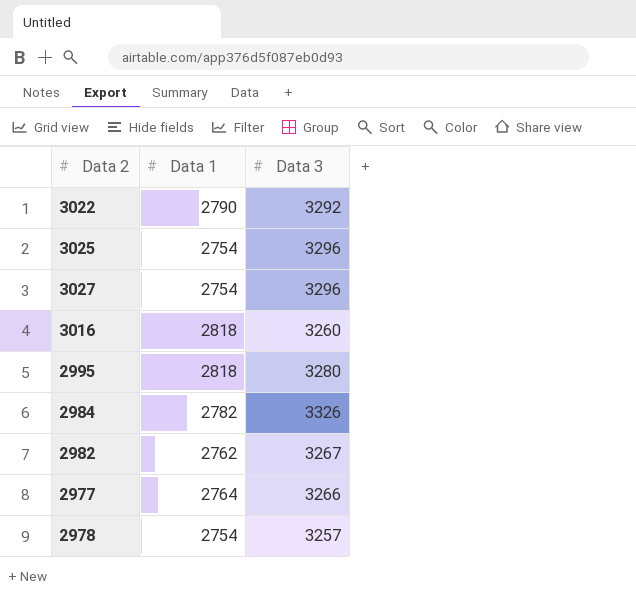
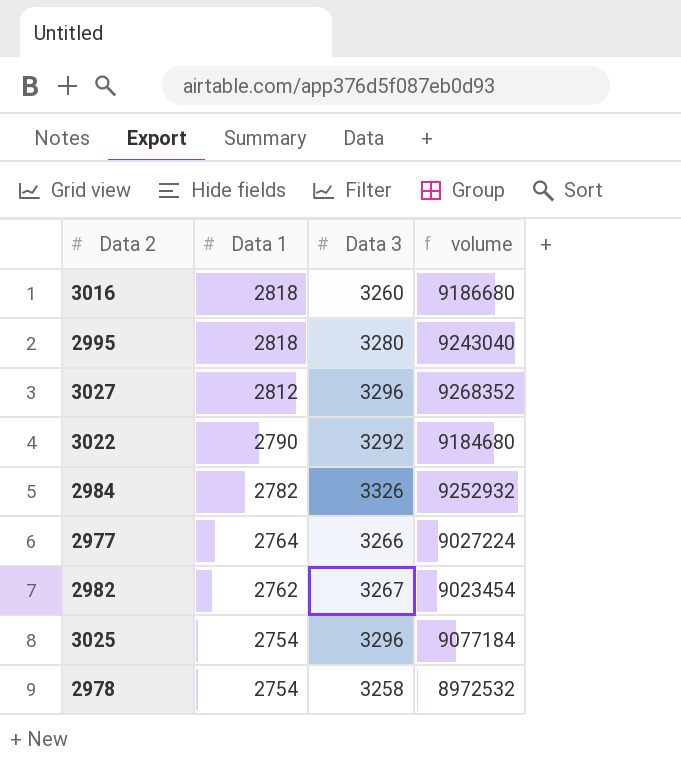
row order: none -> Data 1 descending
column volume | formula: none -> [Data 1] * [Data 3]
3027 | Data 1: 2754 -> 2812
2978 | Data 3: 3257 -> 3258

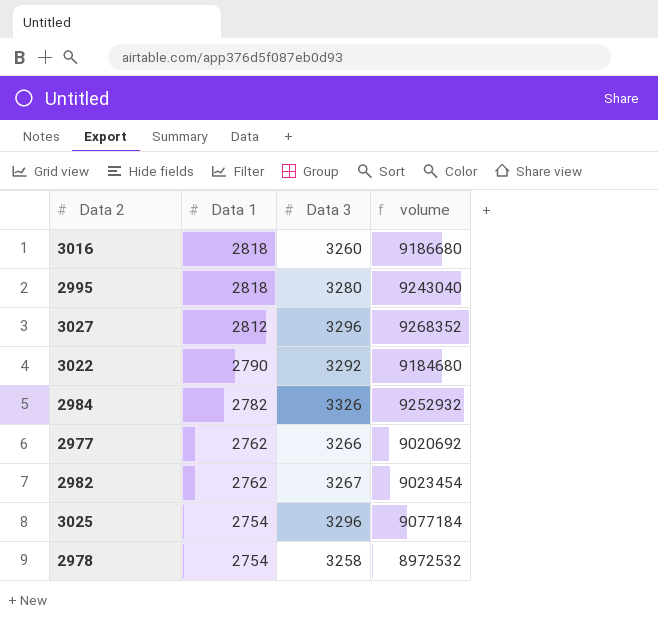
2977 | Data 1: 2764 -> 2762
2977 | volume: 9027224 -> 9020692

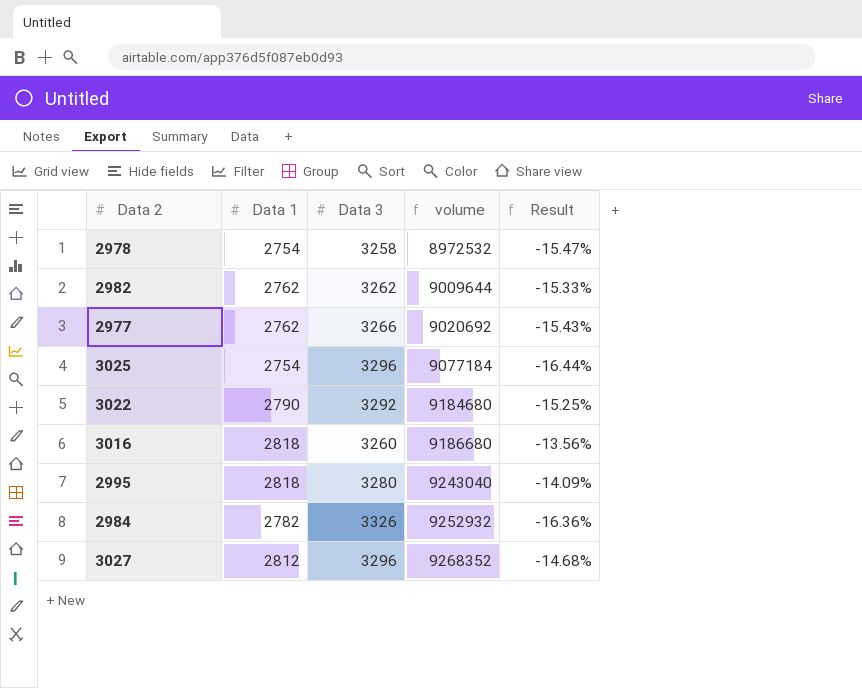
row order: Data 1 descending -> volume ascending
column Result | formula: none -> ([Data 1] - [Data 3]) / [Data 3]
2982 | Data 3: 3267 -> 3262
2982 | volume: 9023454 -> 9009644

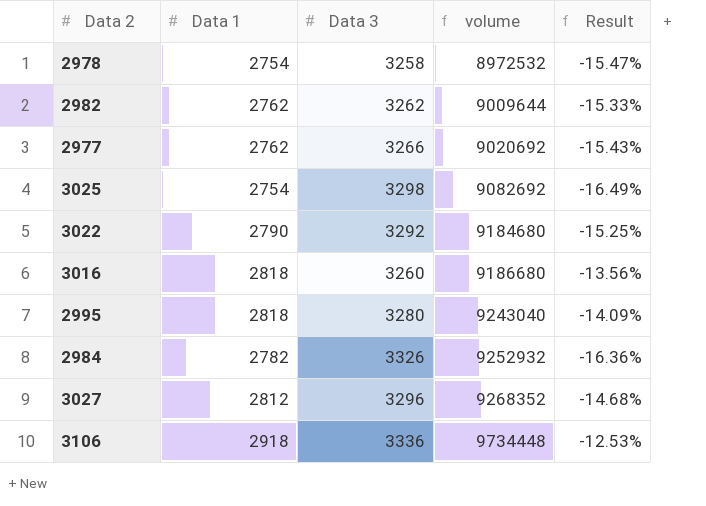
3025 | Data 3: 3296 -> 3298
3025 | volume: 9077184 -> 9082692
3025 | Result: -16.44% -> -16.49%
row 3106: none -> 2918 | 3336 | 9734448 | -12.53%

